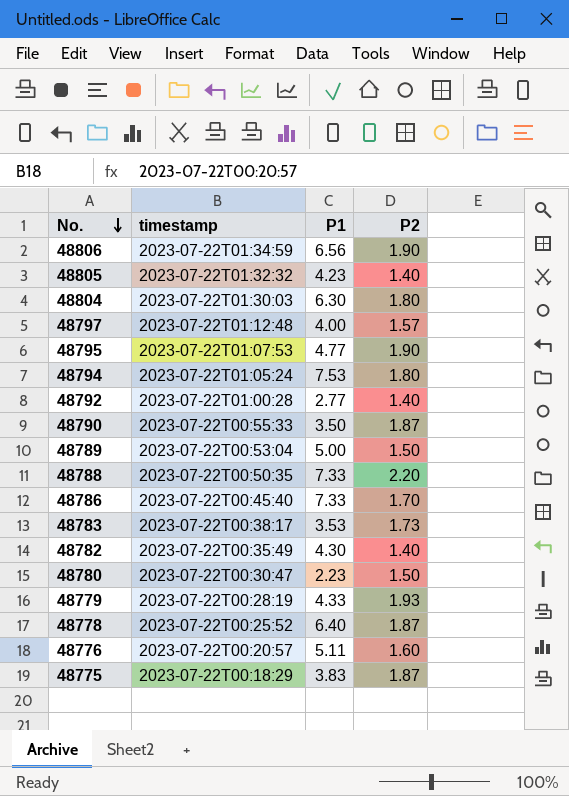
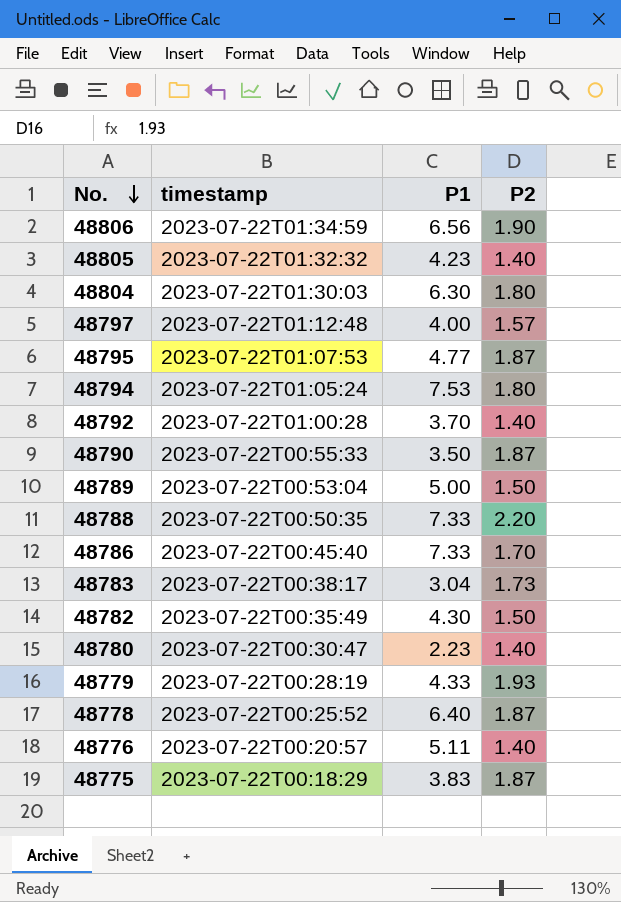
48795 | P2: 1.90 -> 1.87
48792 | P1: 2.77 -> 3.70
48783 | P1: 3.53 -> 3.04
48782 | P2: 1.40 -> 1.50
48780 | P2: 1.50 -> 1.40
48776 | P2: 1.60 -> 1.40

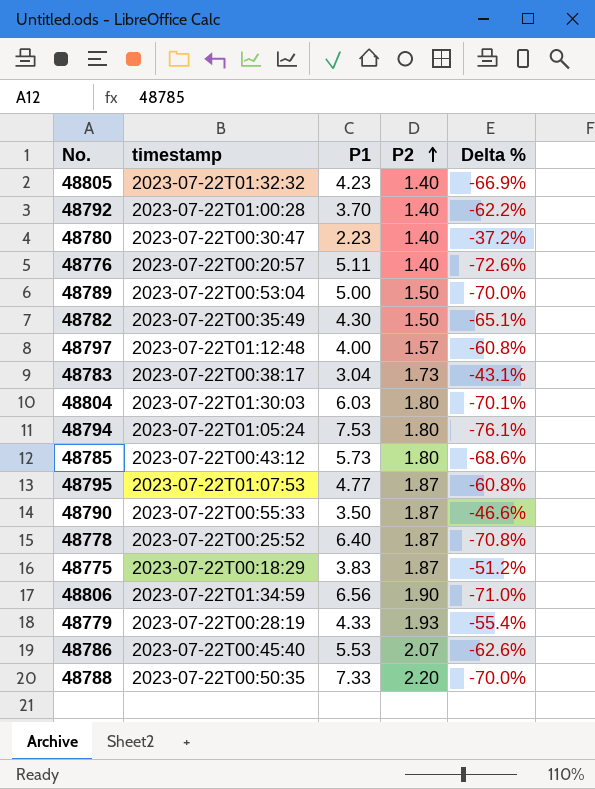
row order: No. descending -> P2 ascending
column Delta % | formula: none -> ([P2] - [P1]) / [P1]
48804 | P1: 6.30 -> 6.03
row 48785: none -> 2023-07-22T00:43:12 | 5.73 | 1.80 | -68.6%
48786 | P1: 7.33 -> 5.53
48786 | P2: 1.70 -> 2.07

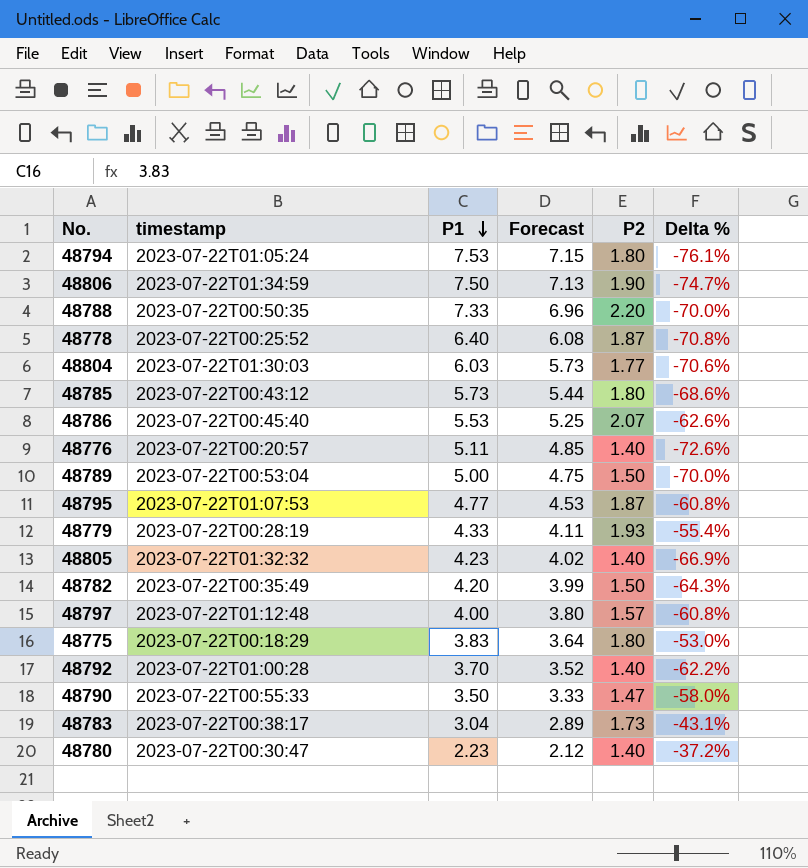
row order: P2 ascending -> P1 descending
column Forecast | formula: none -> [P1] * 0.95
48806 | P1: 6.56 -> 7.50
48806 | Delta %: -71.0% -> -74.7%
48804 | P2: 1.80 -> 1.77
48804 | Delta %: -70.1% -> -70.6%
48782 | P1: 4.30 -> 4.20
48782 | Delta %: -65.1% -> -64.3%
48775 | P2: 1.87 -> 1.80
48775 | Delta %: -51.2% -> -53.0%
48790 | P2: 1.87 -> 1.47
48790 | Delta %: -46.6% -> -58.0%

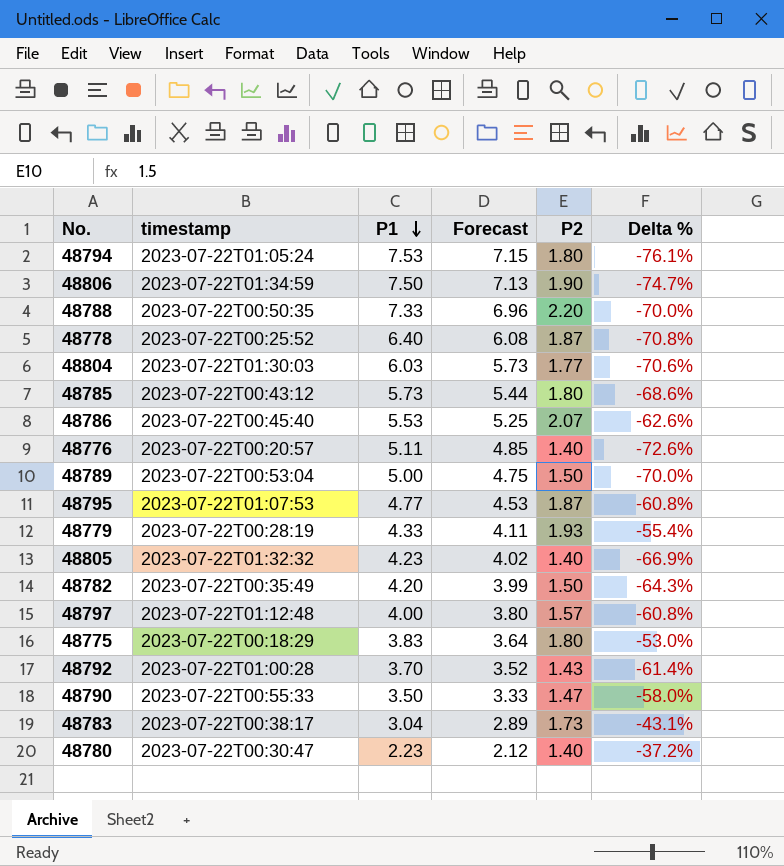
48792 | P2: 1.40 -> 1.43
48792 | Delta %: -62.2% -> -61.4%

